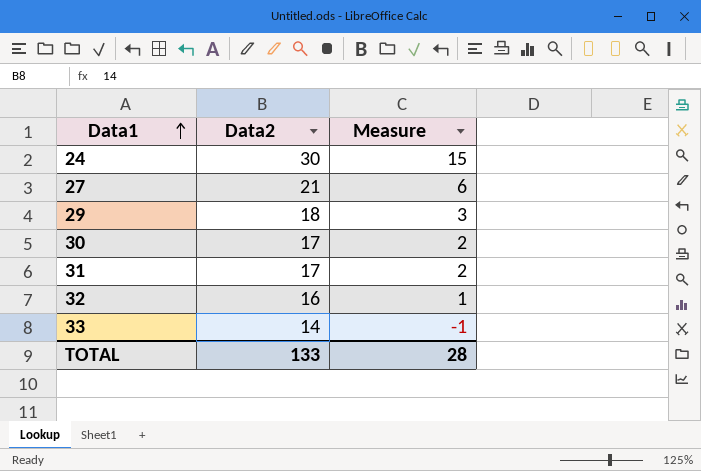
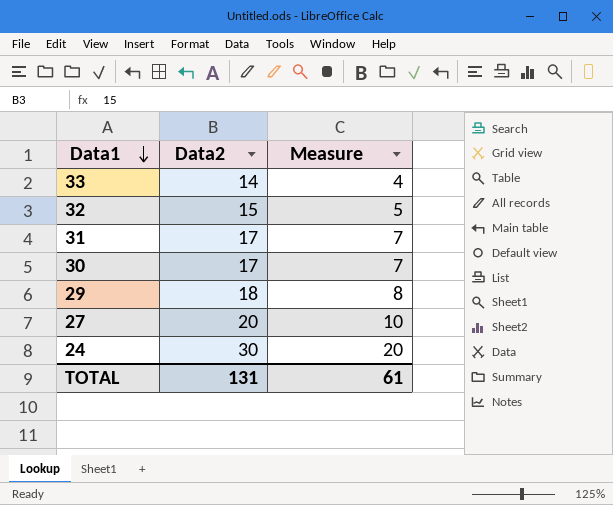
row order: Data1 ascending -> Data1 descending
column Measure | formula: [Data2] - 15 -> [Data2] - 10
32 | Data2: 16 -> 15
27 | Data2: 21 -> 20
TOTAL | Data2: 133 -> 131
TOTAL | Measure: 28 -> 61

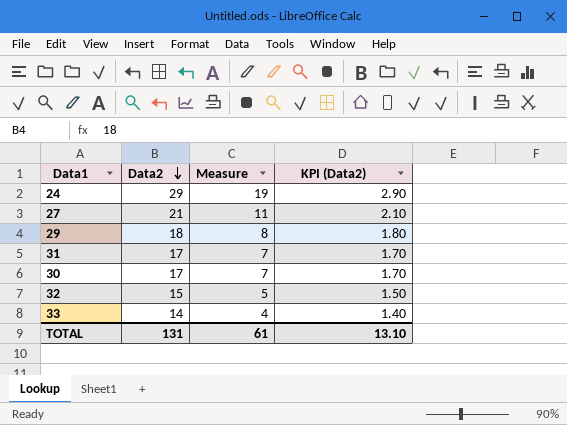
row order: Data1 descending -> Data2 descending
column KPI (Data2) | formula: none -> [Data2] * 0.1
24 | Data2: 30 -> 29
24 | Measure: 20 -> 19
27 | Data2: 20 -> 21
27 | Measure: 10 -> 11

